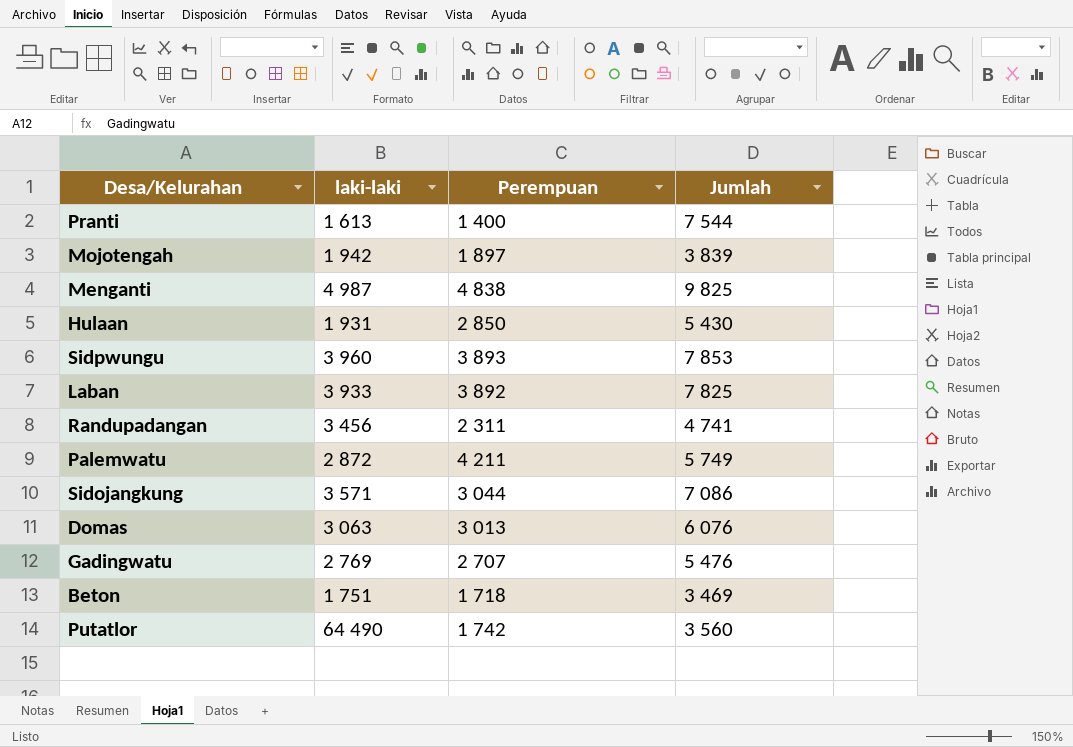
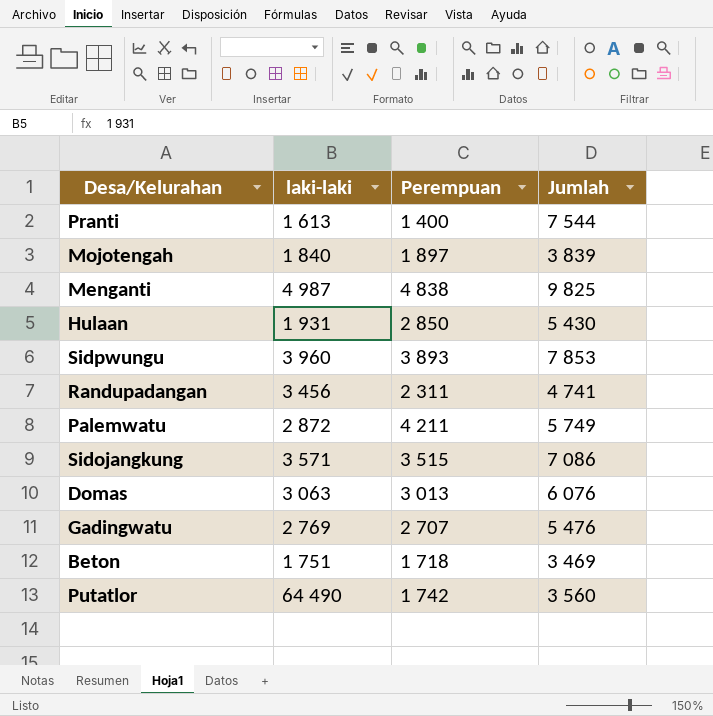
row Laban: 3 933 | 3 892 | 7 825 -> none
Mojotengah | laki-laki: 1 942 -> 1 840
Sidojangkung | Perempuan: 3 044 -> 3 515

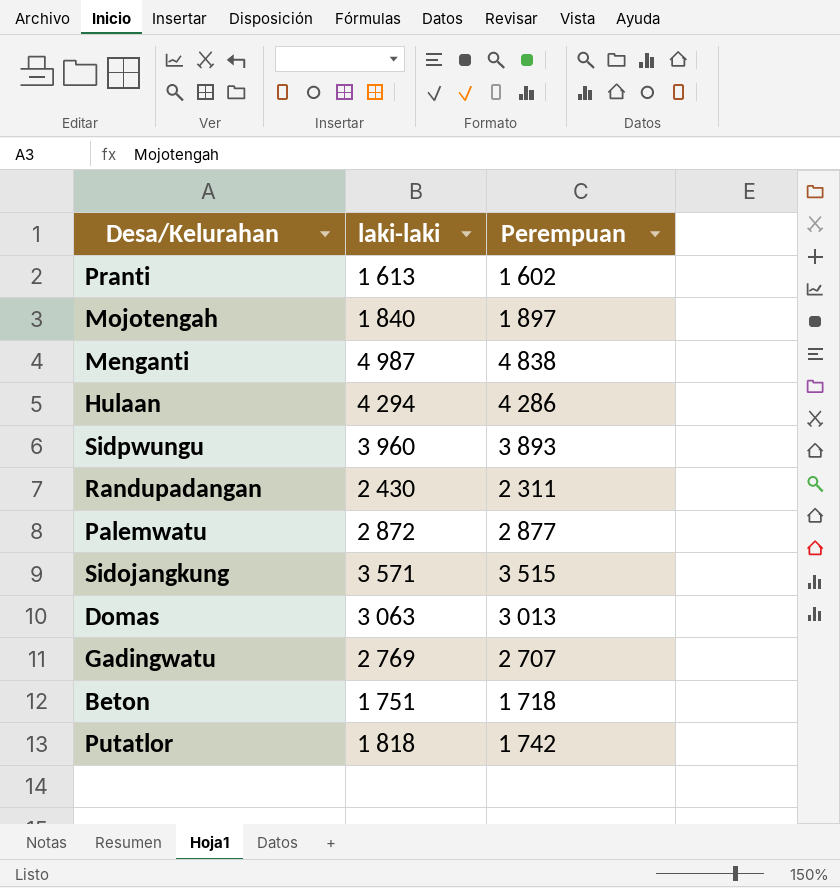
column Jumlah | position: 4 -> none
Pranti | Perempuan: 1 400 -> 1 602
Hulaan | laki-laki: 1 931 -> 4 294
Hulaan | Perempuan: 2 850 -> 4 286
Randupadangan | laki-laki: 3 456 -> 2 430
Palemwatu | Perempuan: 4 211 -> 2 877
Putatlor | laki-laki: 64 490 -> 1 818

